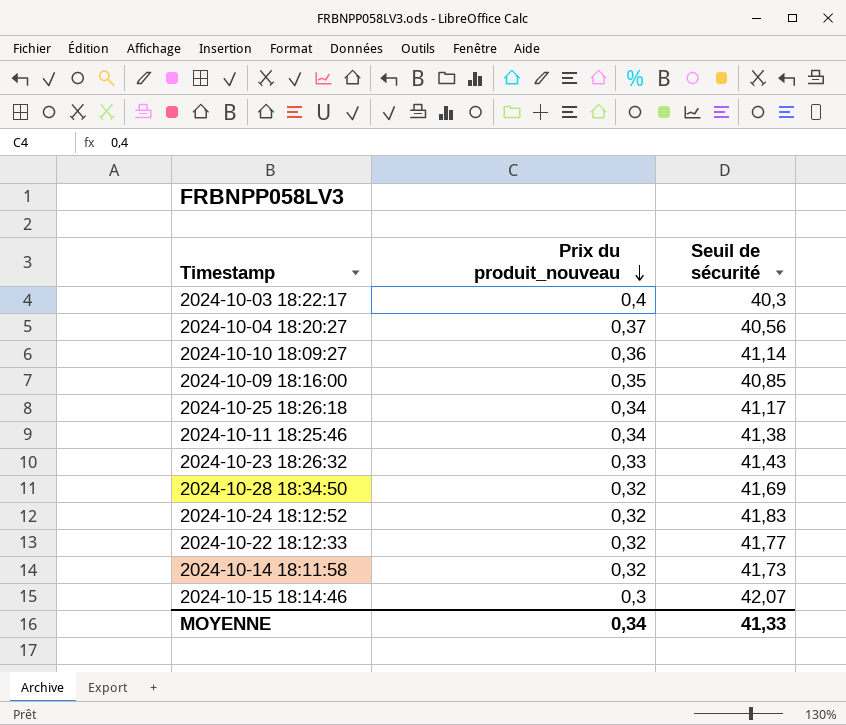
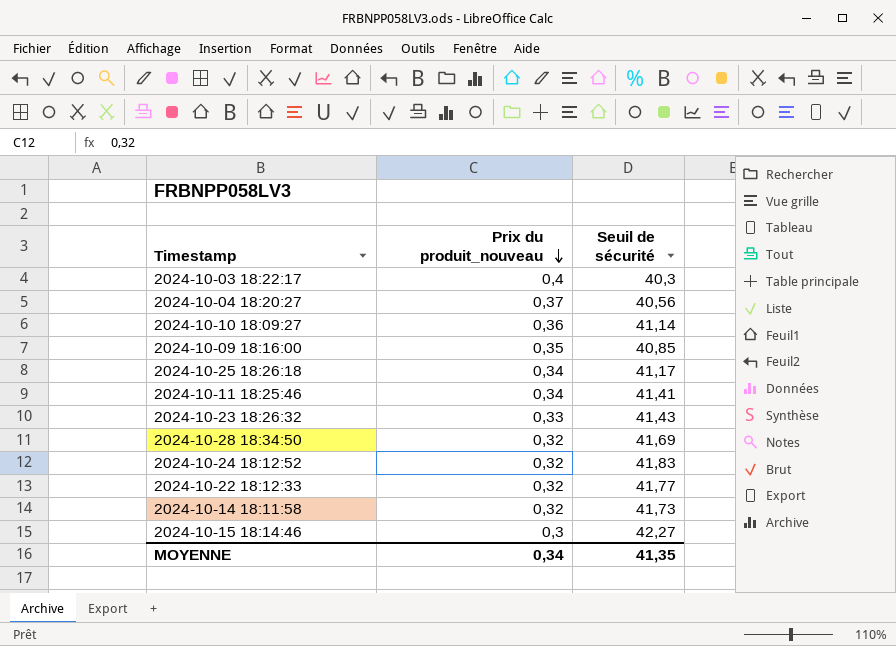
2024-10-11 18:25:46 | Seuil de sécurité: 41,38 -> 41,41
2024-10-15 18:14:46 | Seuil de sécurité: 42,07 -> 42,27
MOYENNE | Seuil de sécurité: 41,33 -> 41,35

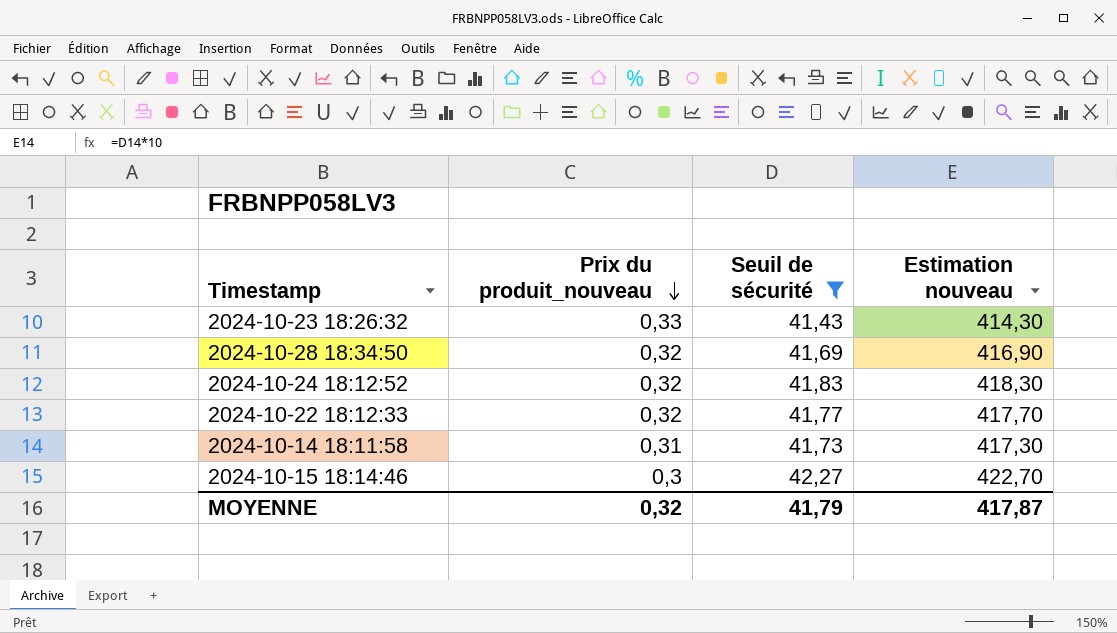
filter: none -> Seuil de sécurité >= 41,43
column Estimation nouveau | formula: none -> [Seuil de sécurité] * 10
2024-10-14 18:11:58 | Prix du produit_nouveau: 0,32 -> 0,31
MOYENNE | Prix du produit_nouveau: 0,34 -> 0,32
MOYENNE | Seuil de sécurité: 41,35 -> 41,79

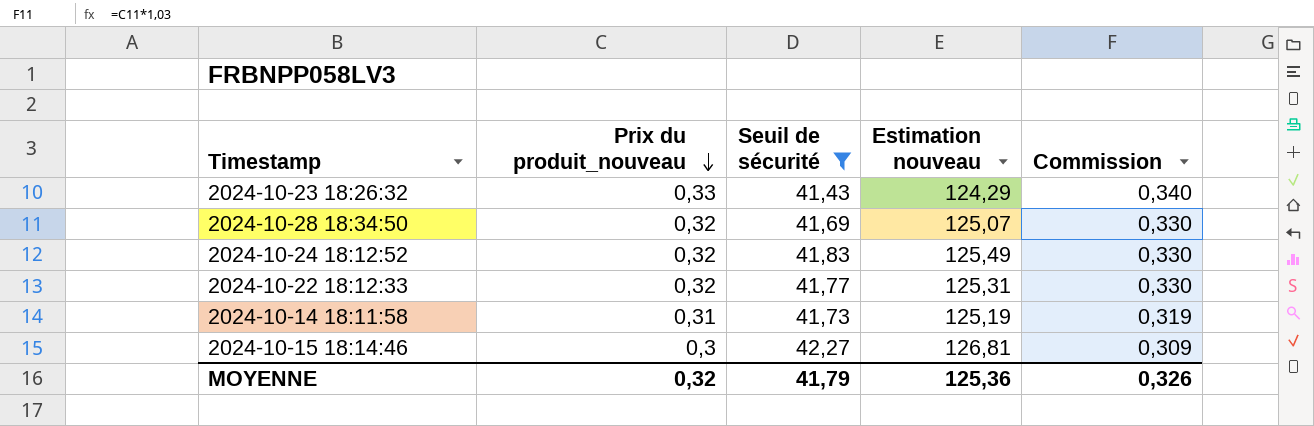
column Estimation nouveau | formula: [Seuil de sécurité] * 10 -> [Seuil de sécurité] * 3
column Commission | formula: none -> [Prix du produit_nouveau] * 1,03
MOYENNE | Estimation nouveau: 417,87 -> 125,36

